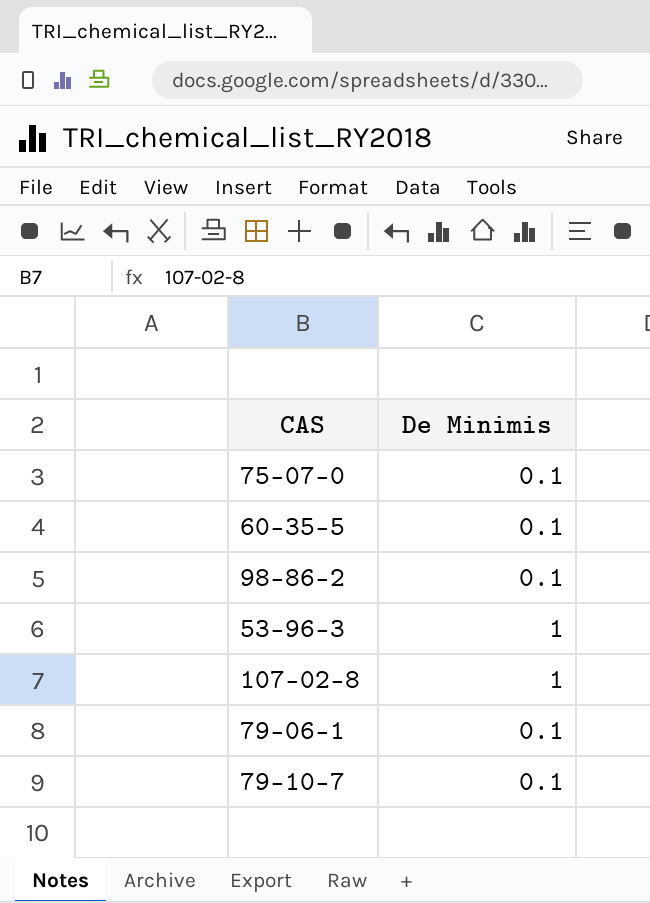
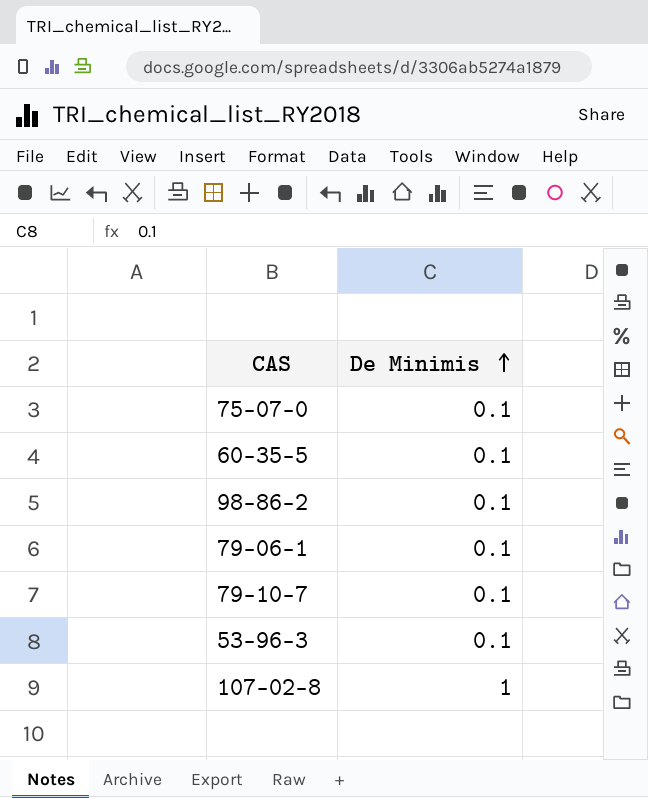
row order: none -> De Minimis ascending
53-96-3 | De Minimis: 1 -> 0.1

